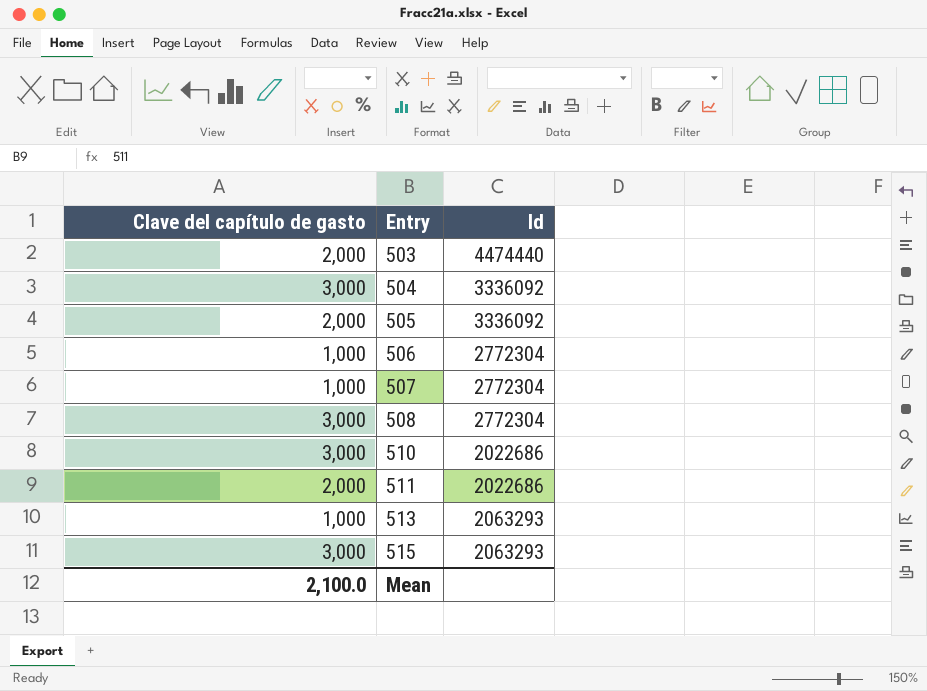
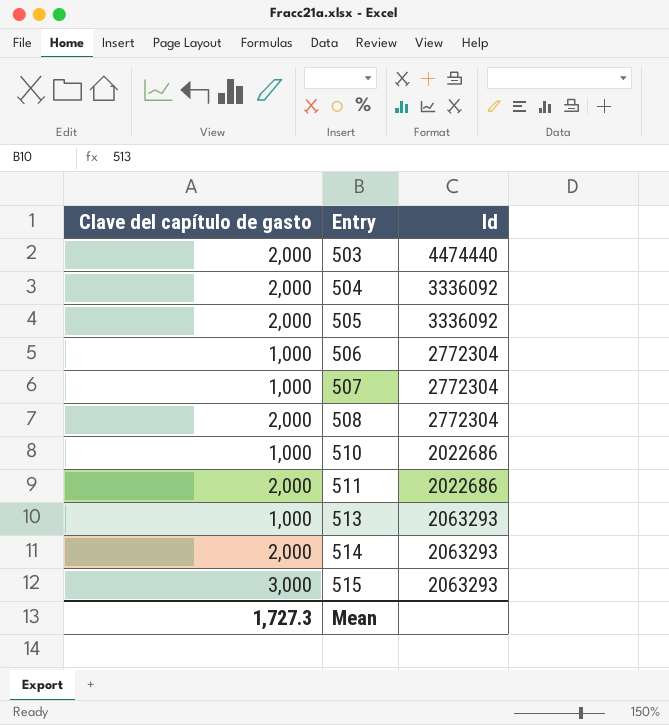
504 | Clave del capítulo de gasto: 3,000 -> 2,000
508 | Clave del capítulo de gasto: 3,000 -> 2,000
510 | Clave del capítulo de gasto: 3,000 -> 1,000
row 514: none -> 2,000 | 2063293
Mean | Clave del capítulo de gasto: 2,100.0 -> 1,727.3

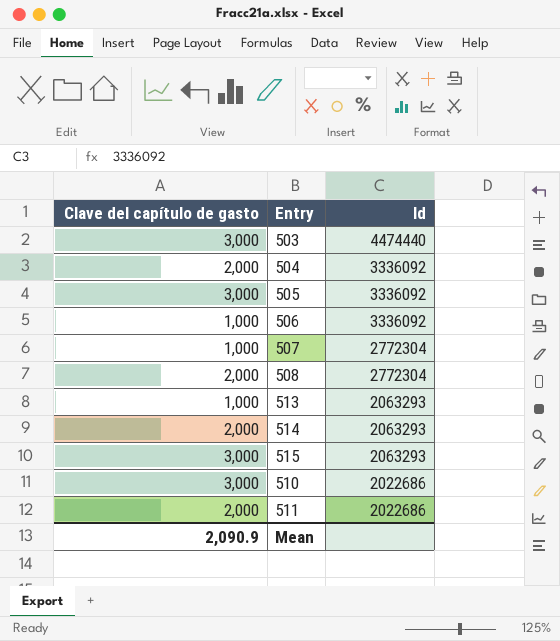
row order: Entry ascending -> Id descending
503 | Clave del capítulo de gasto: 2,000 -> 3,000
505 | Clave del capítulo de gasto: 2,000 -> 3,000
506 | Id: 2772304 -> 3336092
510 | Clave del capítulo de gasto: 1,000 -> 3,000
Mean | Clave del capítulo de gasto: 1,727.3 -> 2,090.9

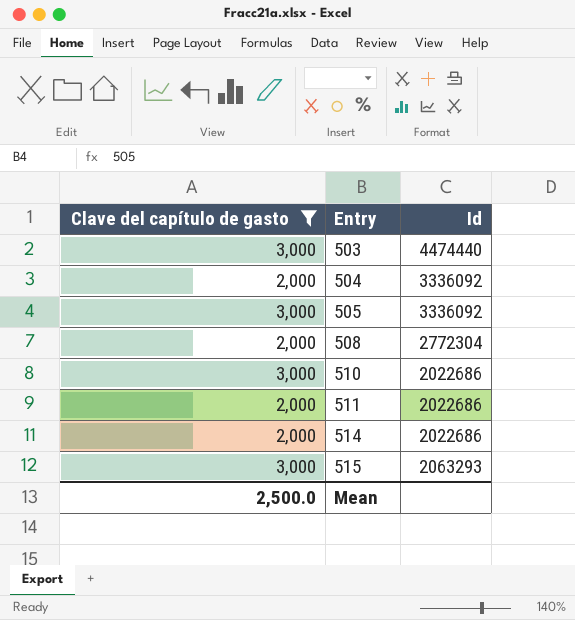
filter: none -> Clave del capítulo de gasto != 1,000
row order: Id descending -> Entry ascending
514 | Id: 2063293 -> 2022686
Mean | Clave del capítulo de gasto: 2,090.9 -> 2,500.0

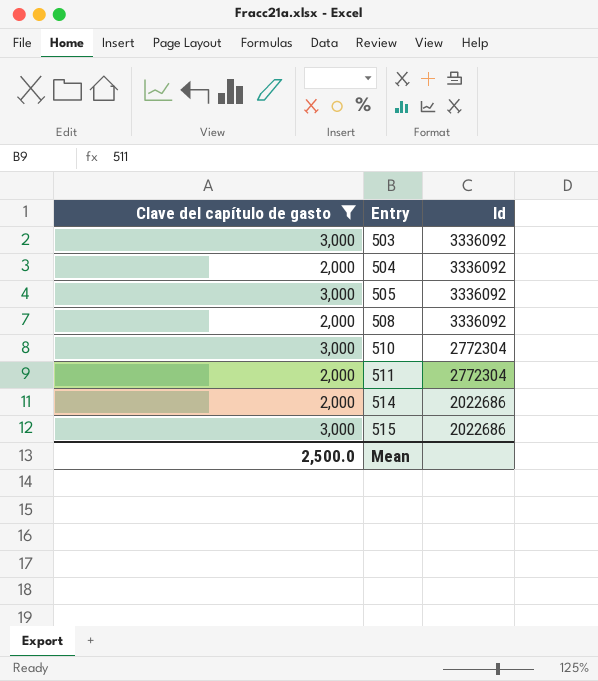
503 | Id: 4474440 -> 3336092
508 | Id: 2772304 -> 3336092
510 | Id: 2022686 -> 2772304
511 | Id: 2022686 -> 2772304
515 | Id: 2063293 -> 2022686

